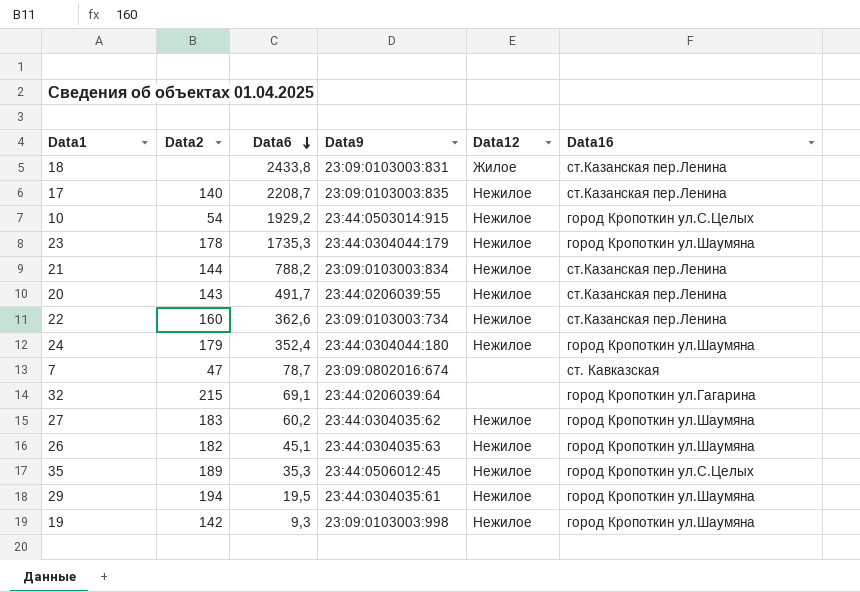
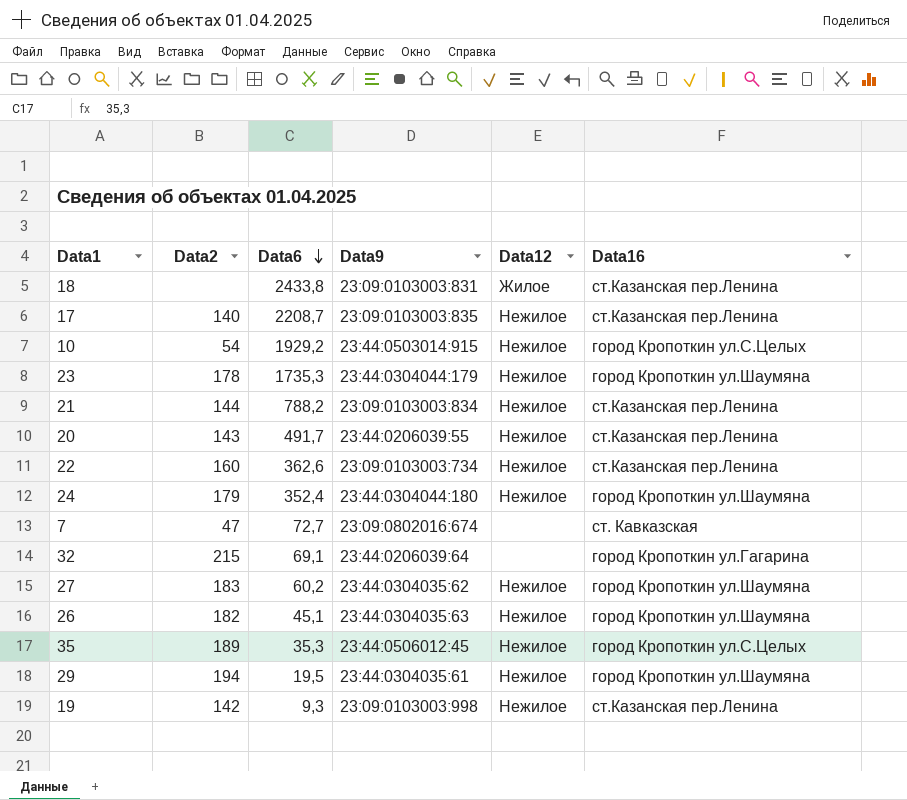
7 | Data6: 78,7 -> 72,7
19 | Data16: город Кропоткин ул.Шаумяна -> ст.Казанская пер.Ленина

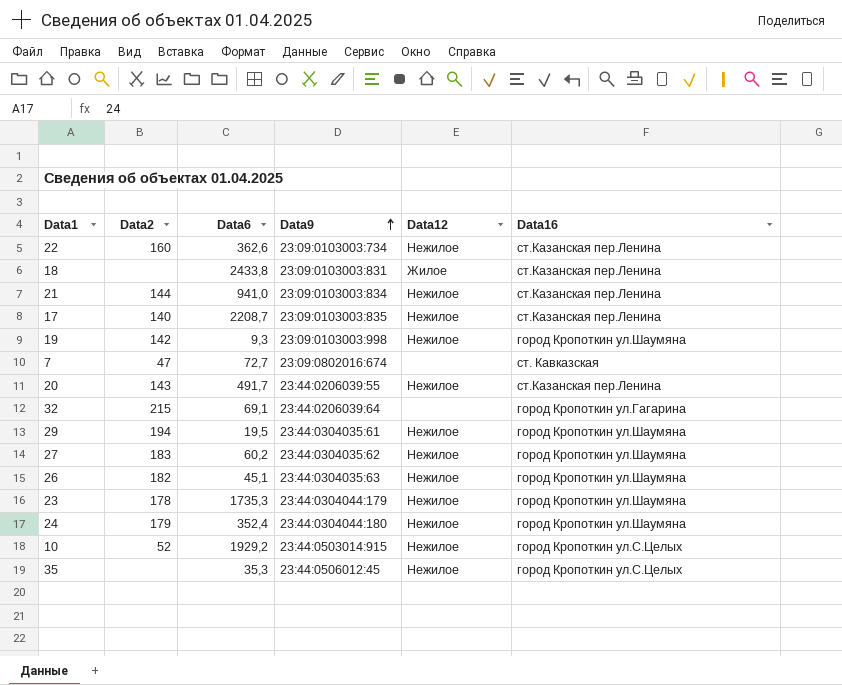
row order: Data6 descending -> Data9 ascending
21 | Data6: 788,2 -> 941,0
19 | Data16: ст.Казанская пер.Ленина -> город Кропоткин ул.Шаумяна
10 | Data2: 54 -> 52
35 | Data2: 189 -> none

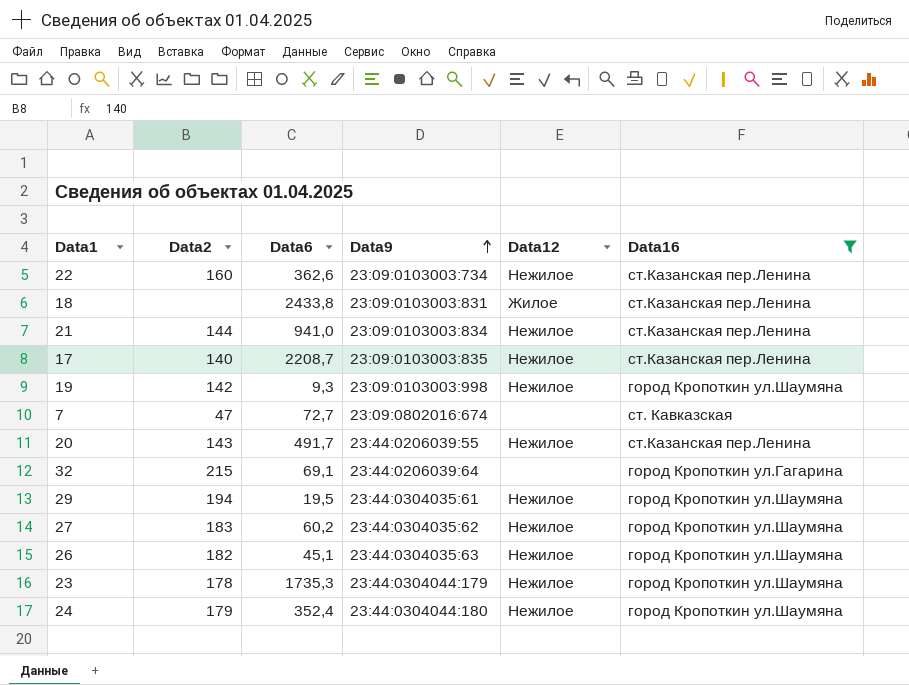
filter: none -> Data16 != город Кропоткин ул.С.Целых

